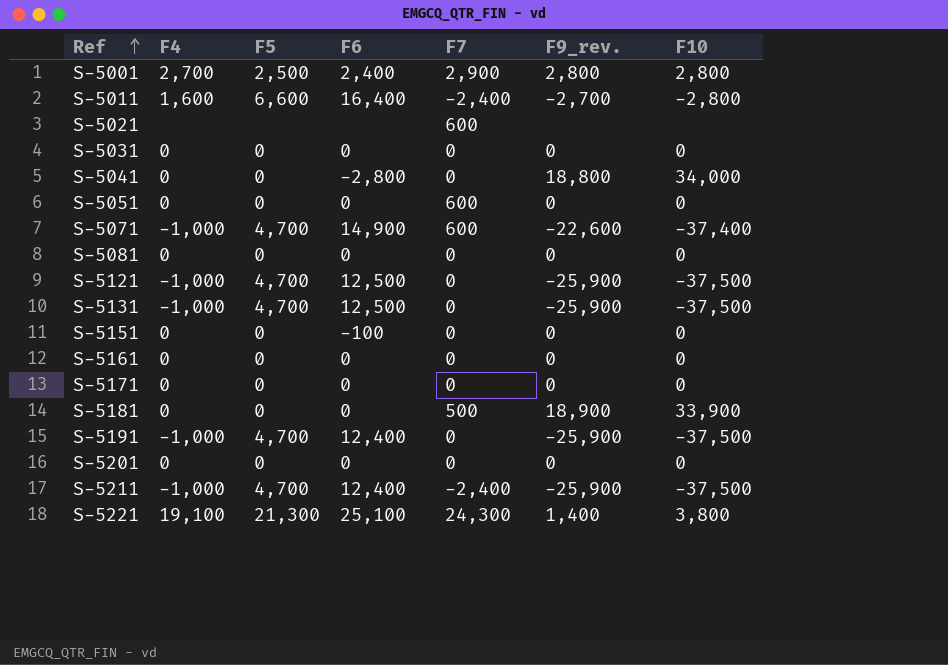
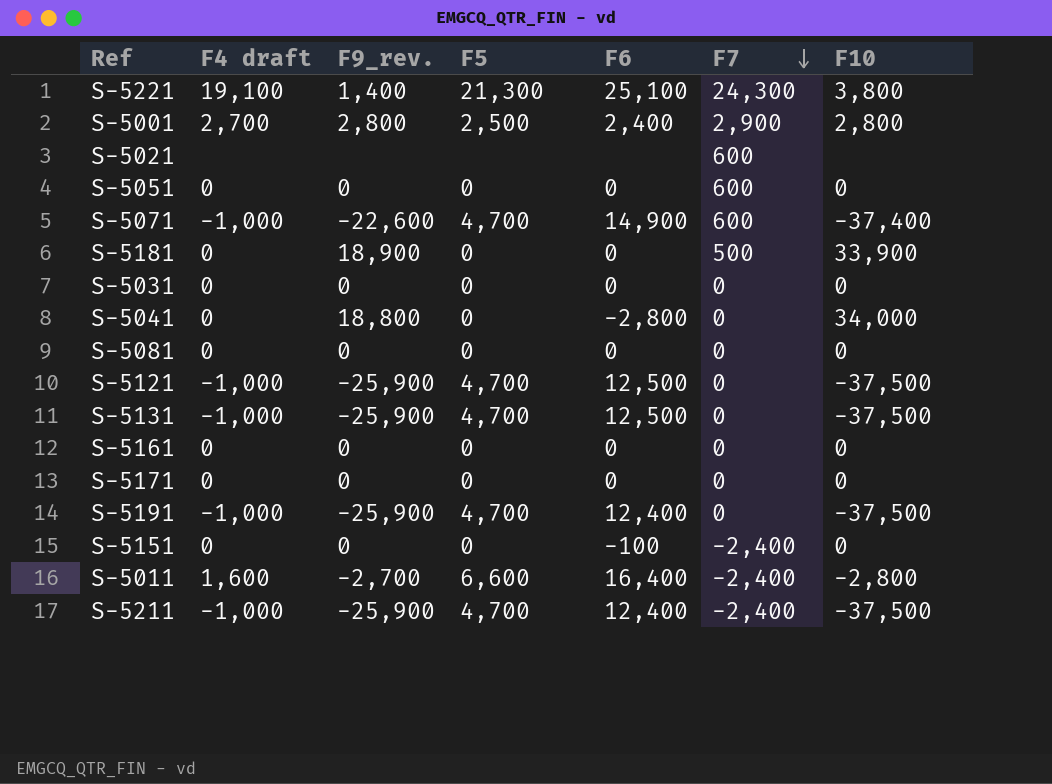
row order: Ref ascending -> F7 descending
column name: F4 -> F4 draft
column F9_rev. | position: 6 -> 3
row S-5201: 0 | 0 | 0 | 0 | 0 | 0 -> none
S-5151 | F7: 0 -> -2,400

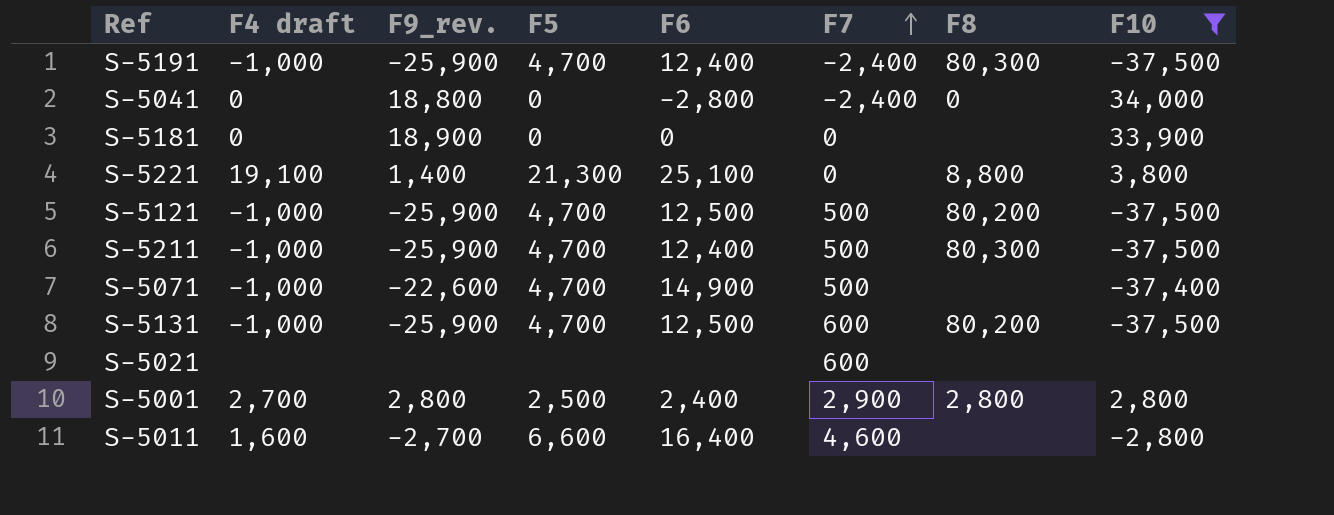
filter: none -> F10 != 0
row order: F7 descending -> F7 ascending
column F8 | position: none -> 7
S-5191 | F7: 0 -> -2,400
S-5041 | F7: 0 -> -2,400
S-5181 | F7: 500 -> 0
S-5221 | F7: 24,300 -> 0
S-5121 | F7: 0 -> 500
S-5211 | F7: -2,400 -> 500
S-5071 | F7: 600 -> 500
S-5131 | F7: 0 -> 600
S-5011 | F7: -2,400 -> 4,600

